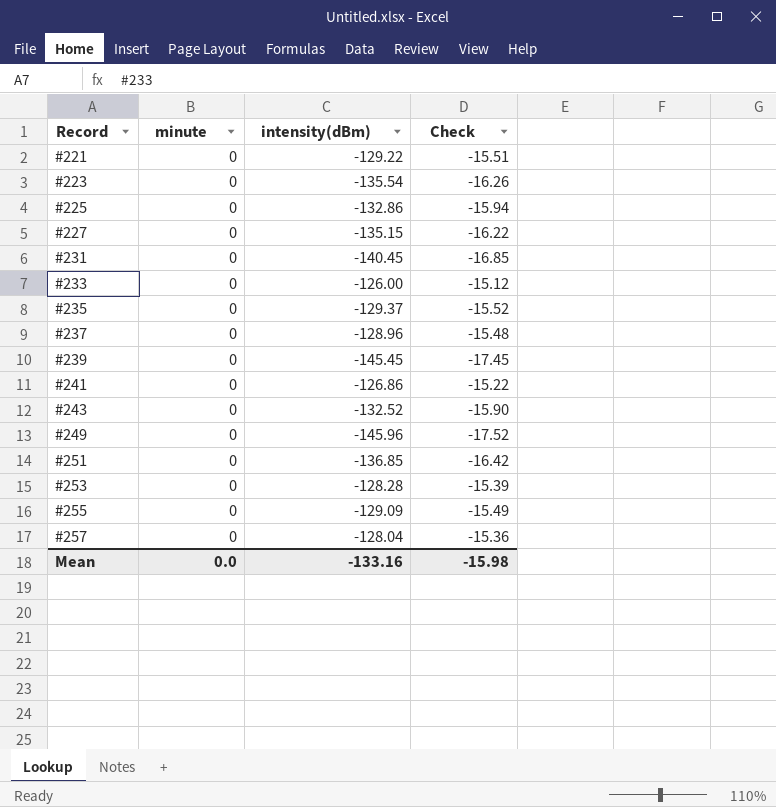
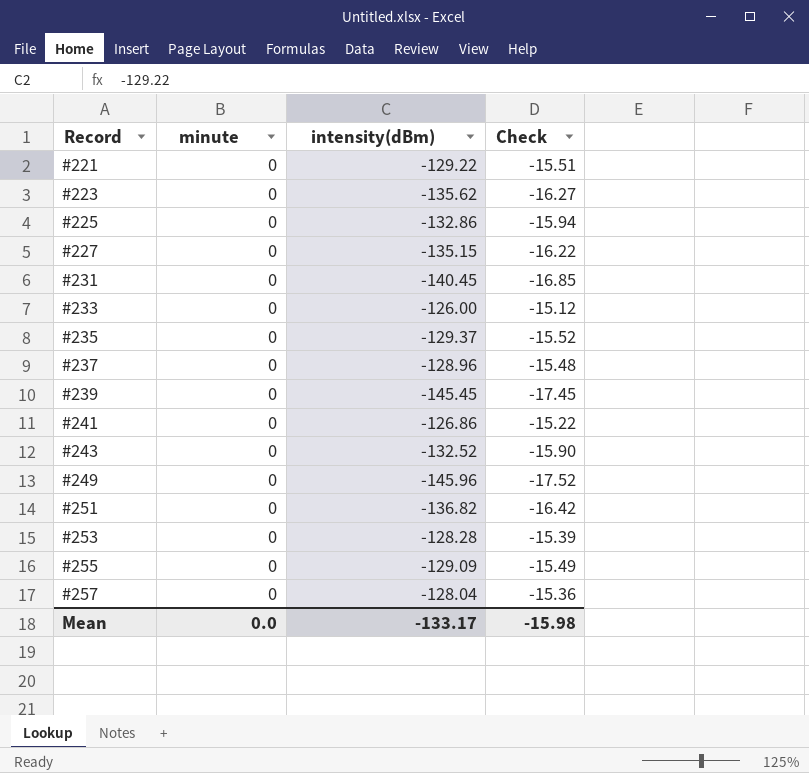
#223 | intensity(dBm): -135.54 -> -135.62
#223 | Check: -16.26 -> -16.27
#251 | intensity(dBm): -136.85 -> -136.82
Mean | intensity(dBm): -133.16 -> -133.17

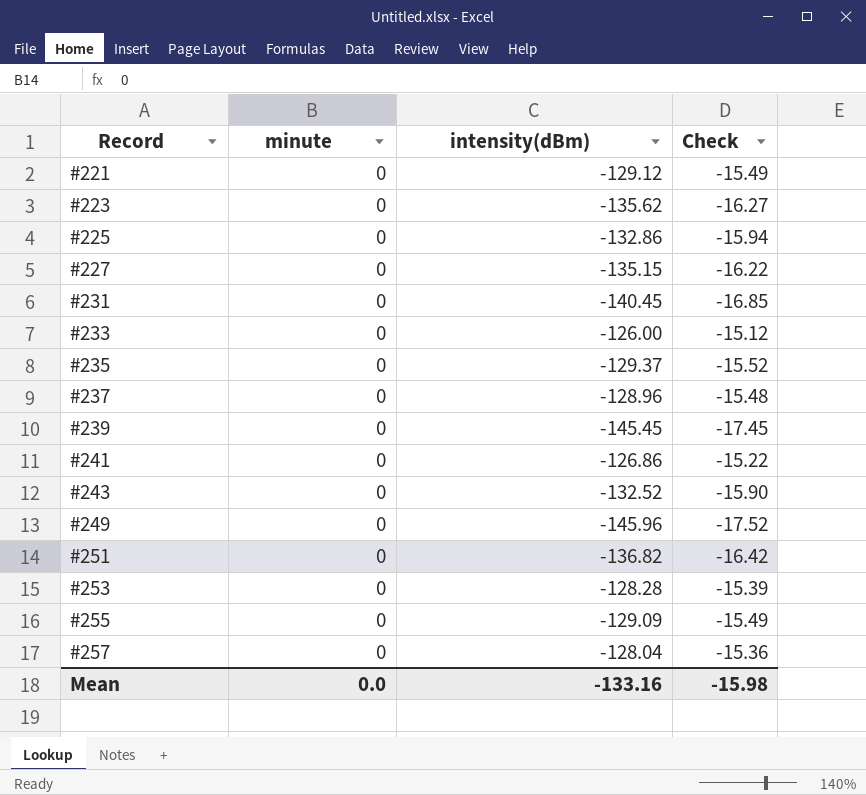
#221 | intensity(dBm): -129.22 -> -129.12
#221 | Check: -15.51 -> -15.49
Mean | intensity(dBm): -133.17 -> -133.16

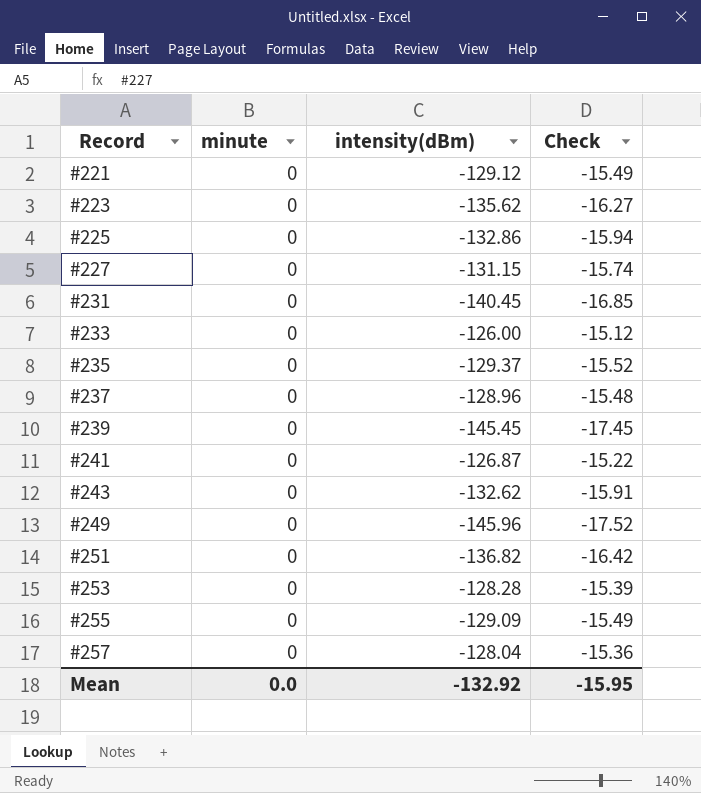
#227 | intensity(dBm): -135.15 -> -131.15
#227 | Check: -16.22 -> -15.74
#241 | intensity(dBm): -126.86 -> -126.87
#243 | intensity(dBm): -132.52 -> -132.62
#243 | Check: -15.90 -> -15.91
Mean | intensity(dBm): -133.16 -> -132.92
Mean | Check: -15.98 -> -15.95

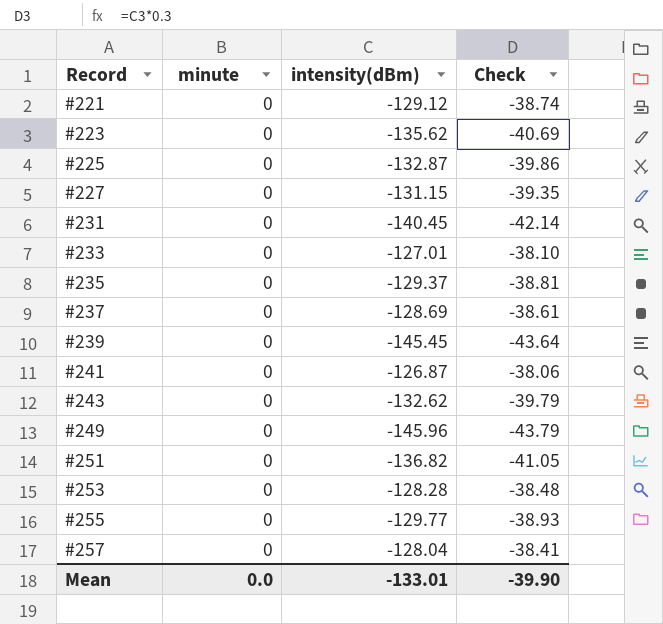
column Check | formula: [intensity(dBm)] * 0.12 -> [intensity(dBm)] * 0.3
#225 | intensity(dBm): -132.86 -> -132.87
#233 | intensity(dBm): -126.00 -> -127.01
#237 | intensity(dBm): -128.96 -> -128.69
#255 | intensity(dBm): -129.09 -> -129.77
Mean | intensity(dBm): -132.92 -> -133.01
Mean | Check: -15.95 -> -39.90

